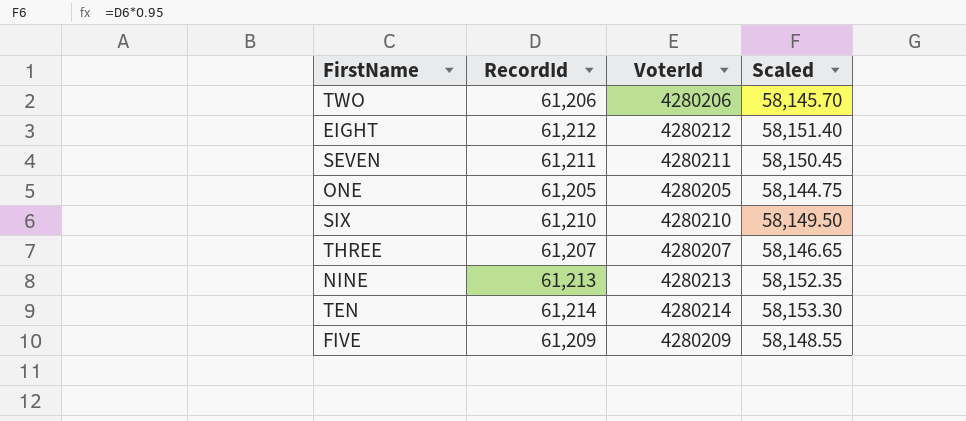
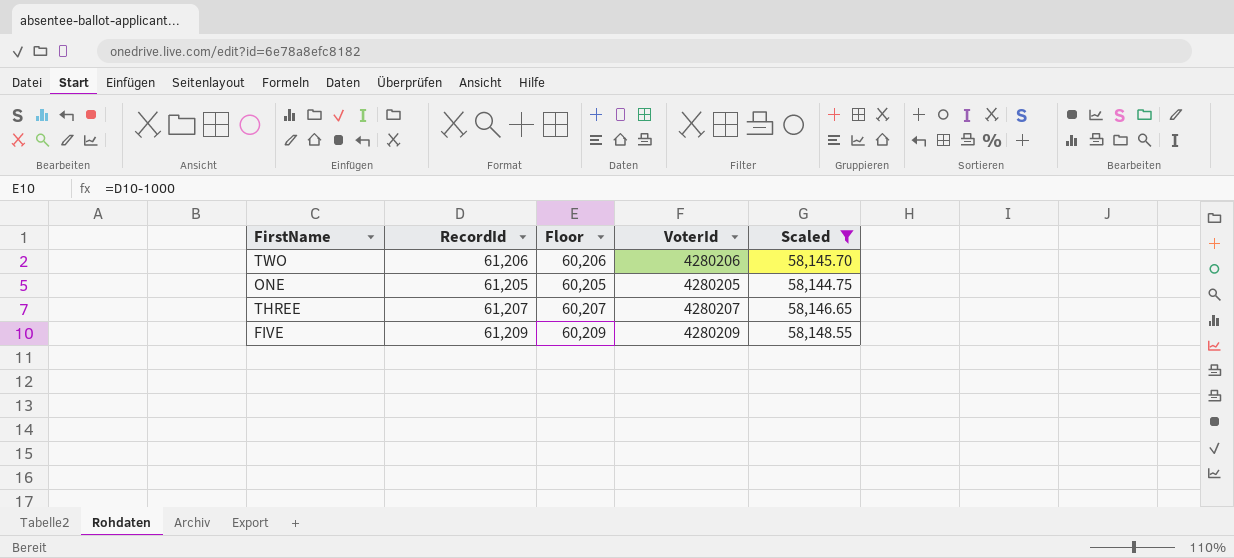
filter: none -> Scaled <= 58,148.55
column Floor | formula: none -> [RecordId] - 1000

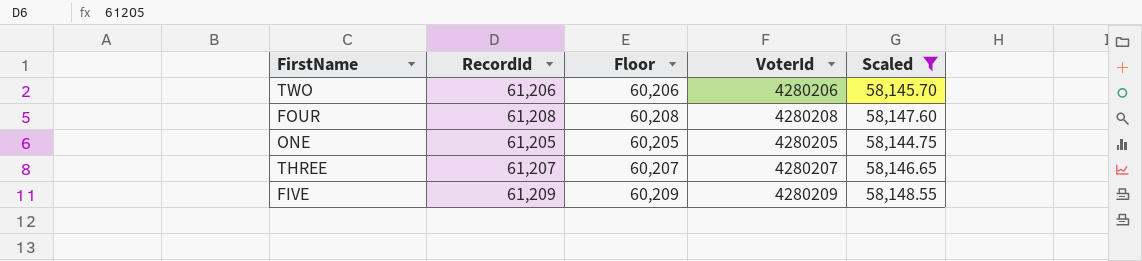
row FOUR: none -> 61,208 | 60,208 | 4280208 | 58,147.60

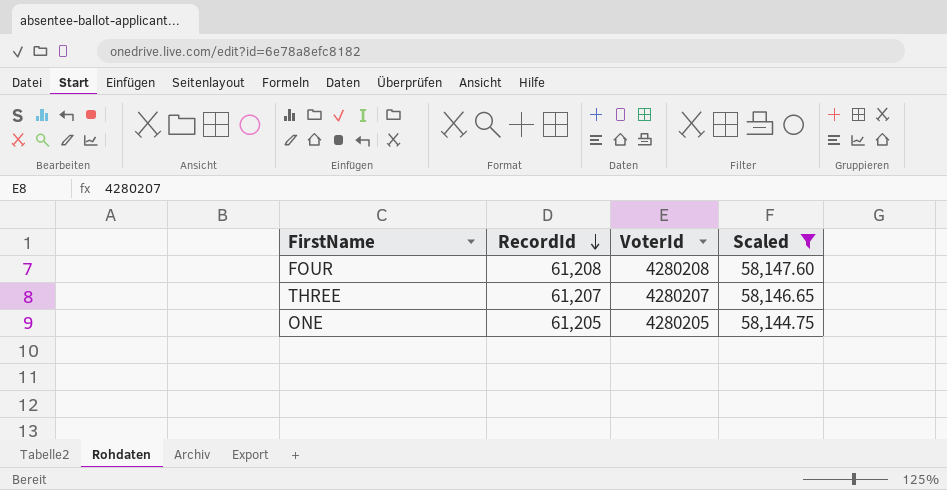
row order: none -> RecordId descending
column Floor | formula: [RecordId] - 1000 -> none
row TWO: 61,206 | 60,206 | 4280206 | 58,145.70 -> none
row FIVE: 61,209 | 60,209 | 4280209 | 58,148.55 -> none

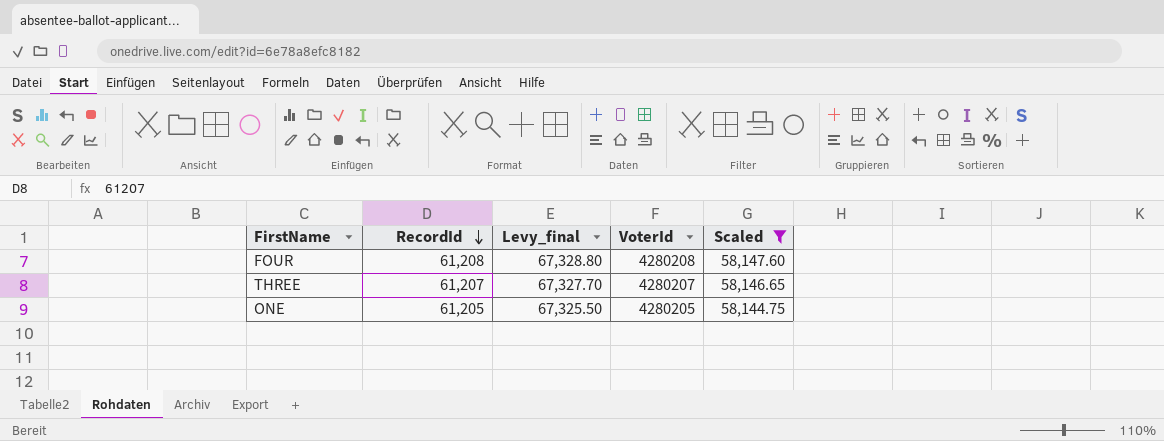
column Levy_final | formula: none -> [RecordId] * 1.1

